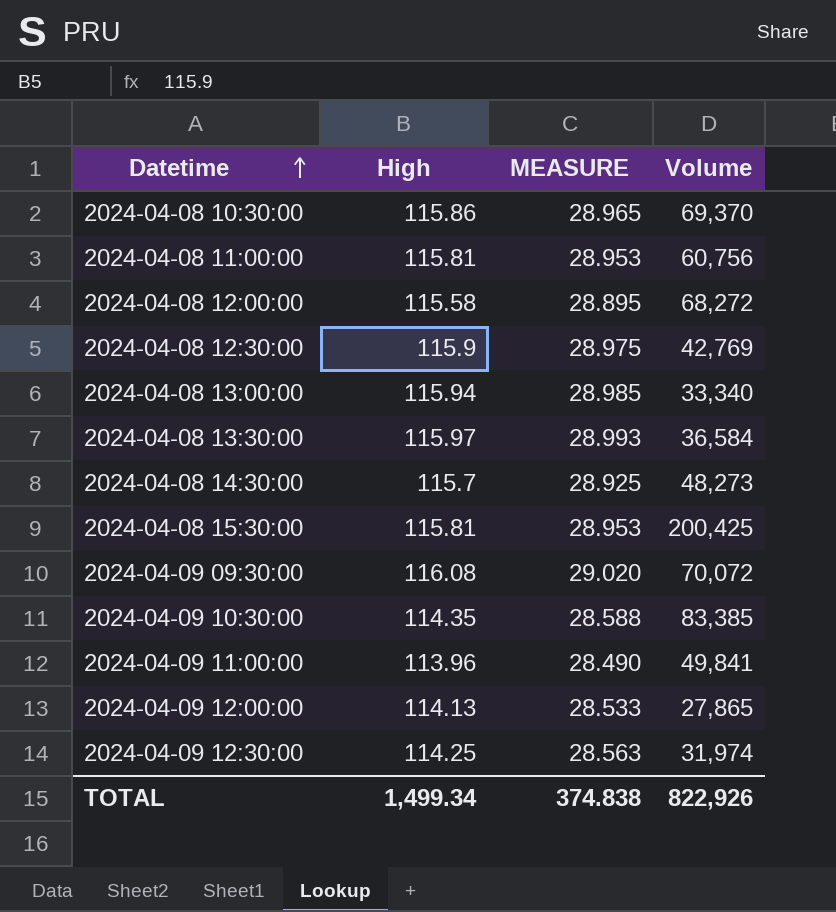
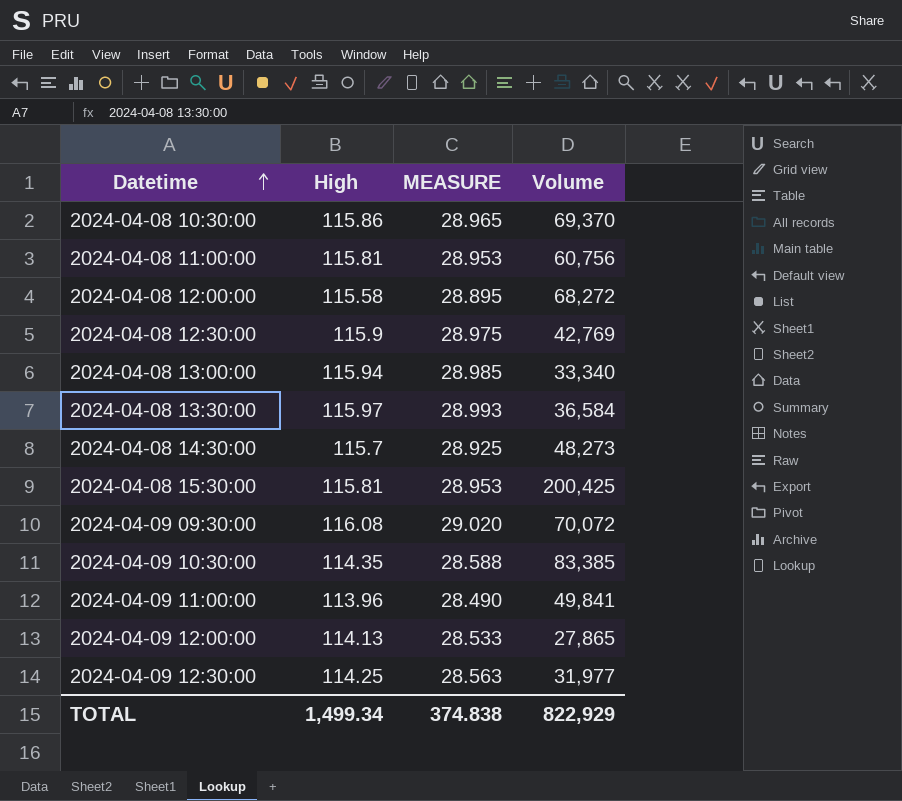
2024-04-09 12:30:00 | Volume: 31,974 -> 31,977
TOTAL | Volume: 822,926 -> 822,929

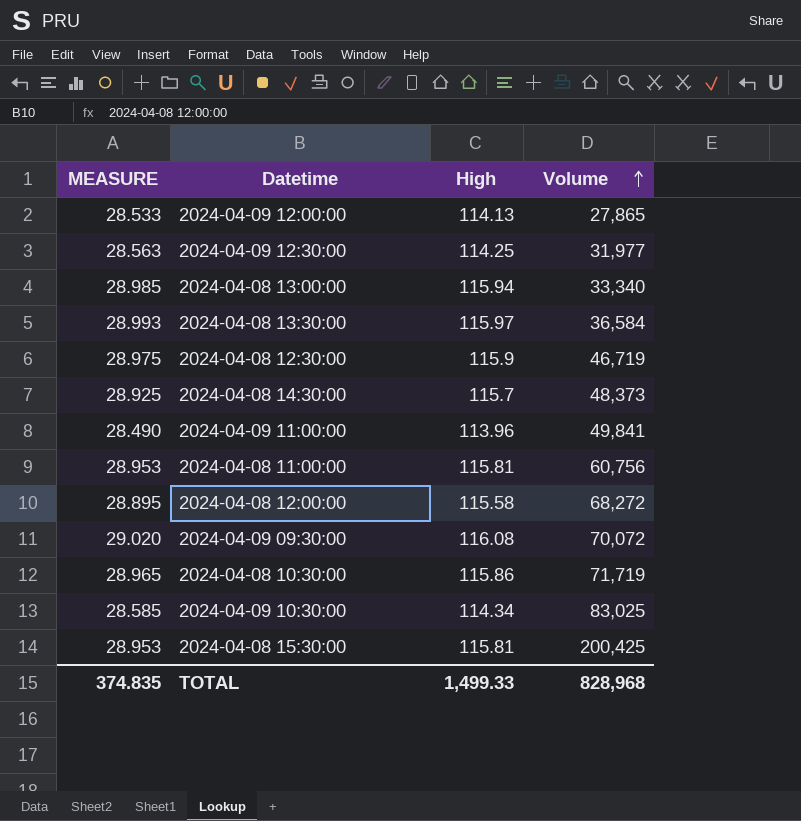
row order: Datetime ascending -> Volume ascending
column MEASURE | position: 3 -> 1
2024-04-08 12:30:00 | Volume: 42,769 -> 46,719
2024-04-08 14:30:00 | Volume: 48,273 -> 48,373
2024-04-08 10:30:00 | Volume: 69,370 -> 71,719
2024-04-09 10:30:00 | MEASURE: 28.588 -> 28.585
2024-04-09 10:30:00 | High: 114.35 -> 114.34
2024-04-09 10:30:00 | Volume: 83,385 -> 83,025
TOTAL | MEASURE: 374.838 -> 374.835
TOTAL | High: 1,499.34 -> 1,499.33
TOTAL | Volume: 822,929 -> 828,968

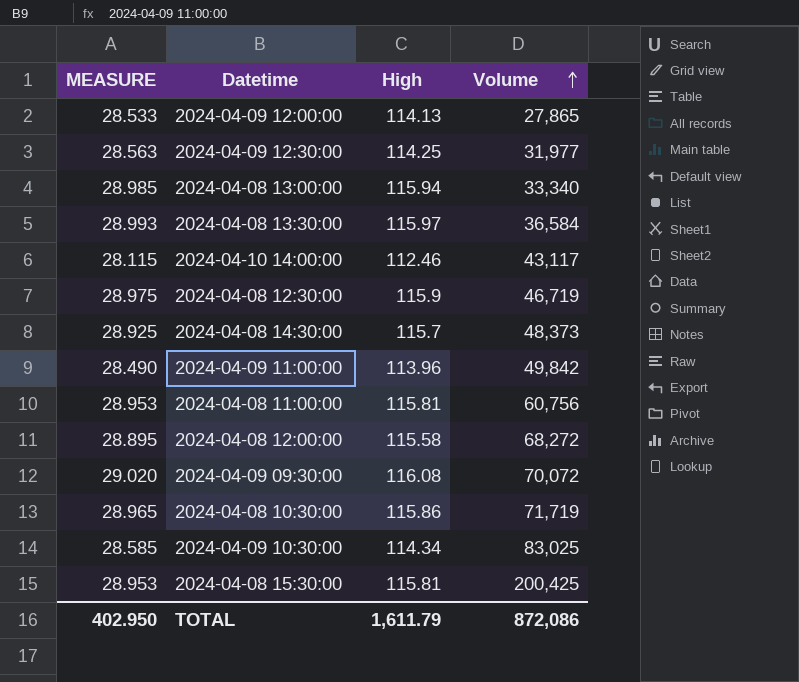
row 2024-04-10 14:00:00: none -> 28.115 | 112.46 | 43,117
2024-04-09 11:00:00 | Volume: 49,841 -> 49,842
TOTAL | MEASURE: 374.835 -> 402.950
TOTAL | High: 1,499.33 -> 1,611.79
TOTAL | Volume: 828,968 -> 872,086

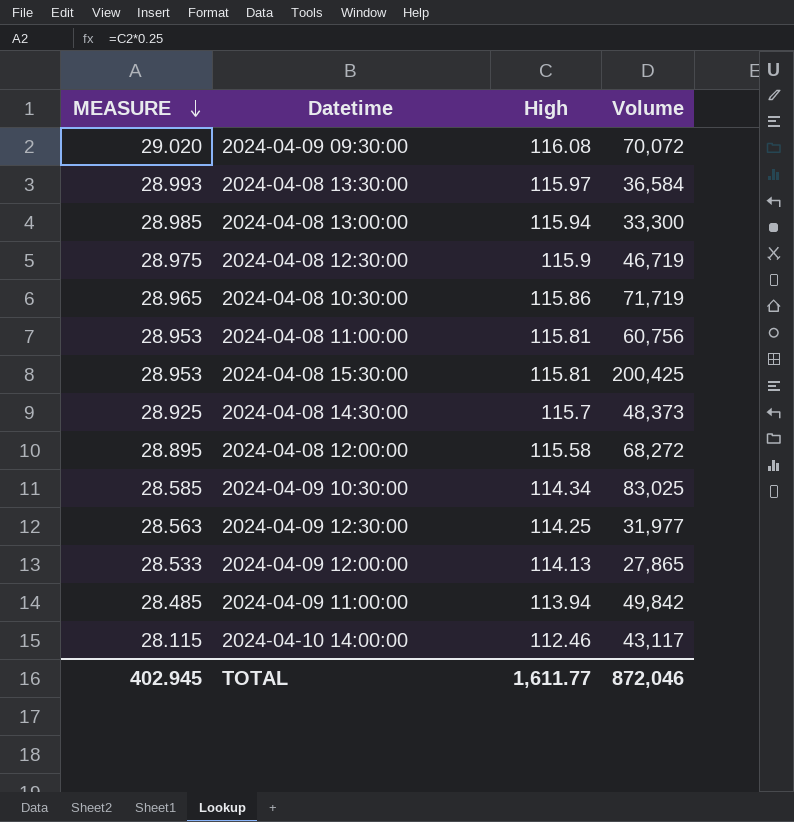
row order: Volume ascending -> MEASURE descending
2024-04-08 13:00:00 | Volume: 33,340 -> 33,300
2024-04-09 11:00:00 | MEASURE: 28.490 -> 28.485
2024-04-09 11:00:00 | High: 113.96 -> 113.94
TOTAL | MEASURE: 402.950 -> 402.945
TOTAL | High: 1,611.79 -> 1,611.77
TOTAL | Volume: 872,086 -> 872,046

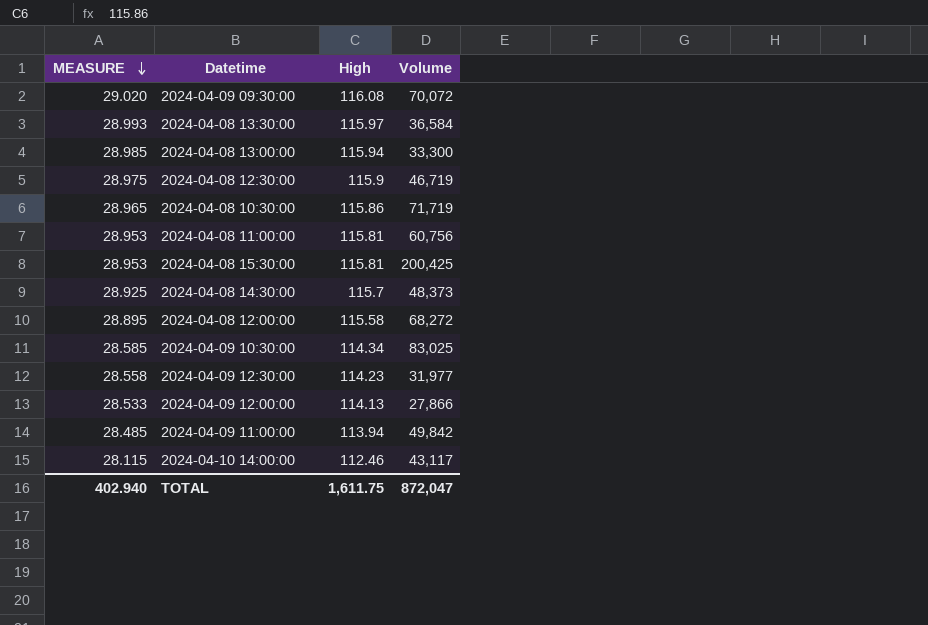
2024-04-09 12:30:00 | MEASURE: 28.563 -> 28.558
2024-04-09 12:30:00 | High: 114.25 -> 114.23
2024-04-09 12:00:00 | Volume: 27,865 -> 27,866
TOTAL | MEASURE: 402.945 -> 402.940
TOTAL | High: 1,611.77 -> 1,611.75
TOTAL | Volume: 872,046 -> 872,047

